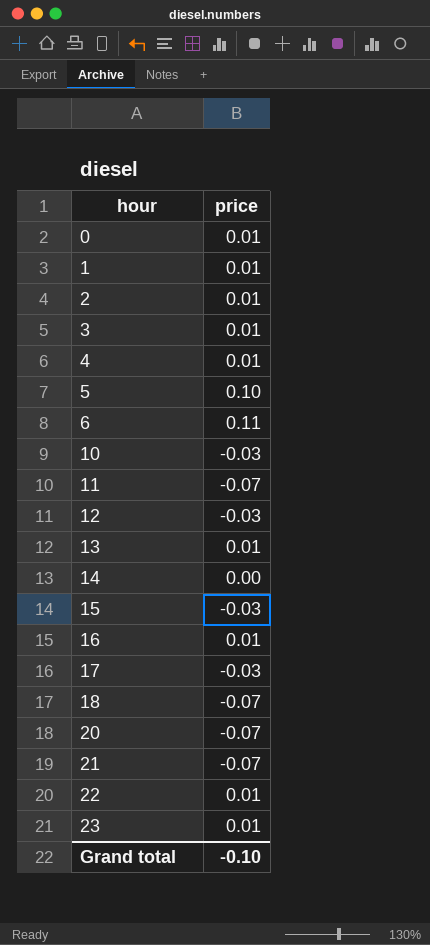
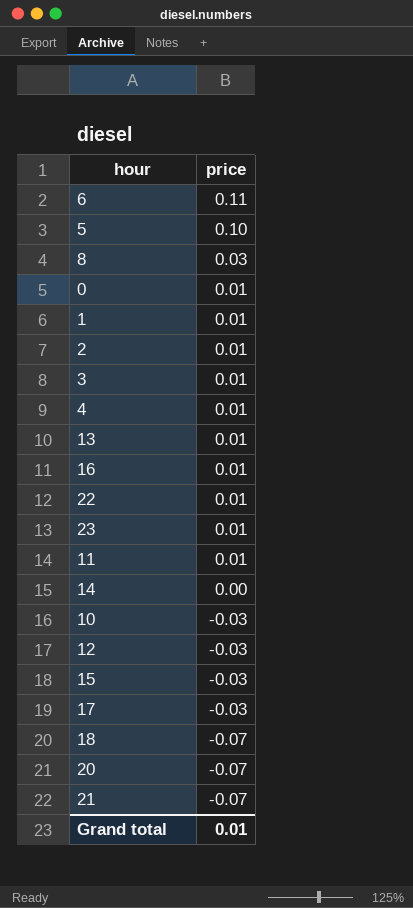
row order: hour ascending -> price descending
row 8: none -> 0.03
11 | price: -0.07 -> 0.01
Grand total | price: -0.10 -> 0.01

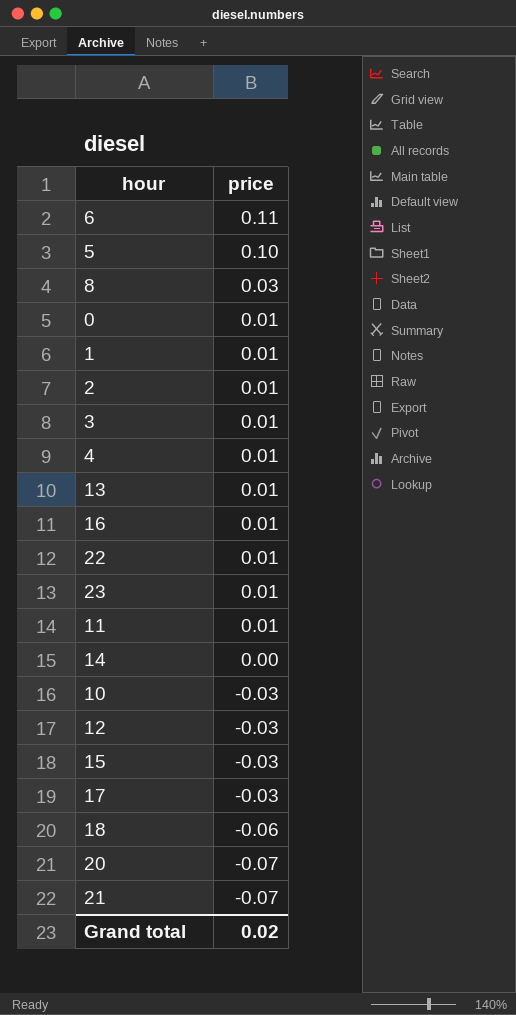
18 | price: -0.07 -> -0.06
Grand total | price: 0.01 -> 0.02

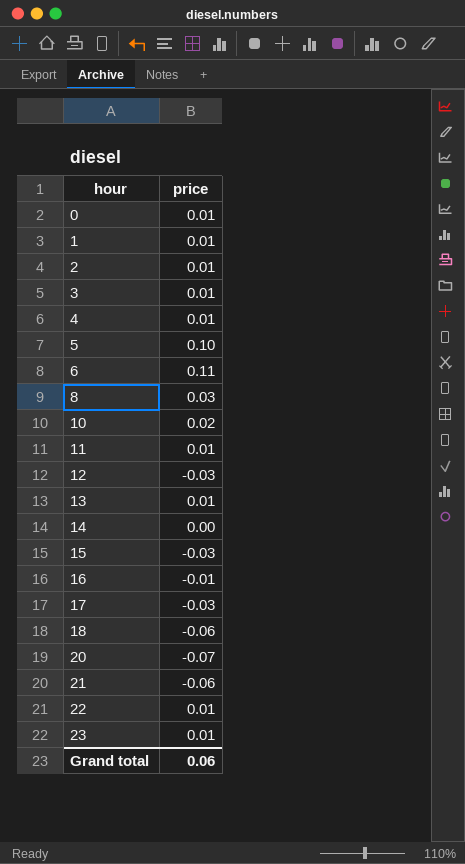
row order: price descending -> hour ascending
10 | price: -0.03 -> 0.02
16 | price: 0.01 -> -0.01
21 | price: -0.07 -> -0.06
Grand total | price: 0.02 -> 0.06

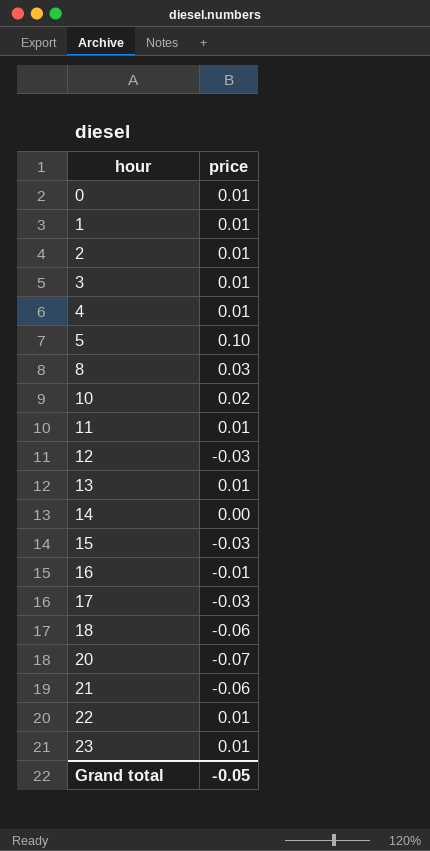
row 6: 0.11 -> none
Grand total | price: 0.06 -> -0.05

